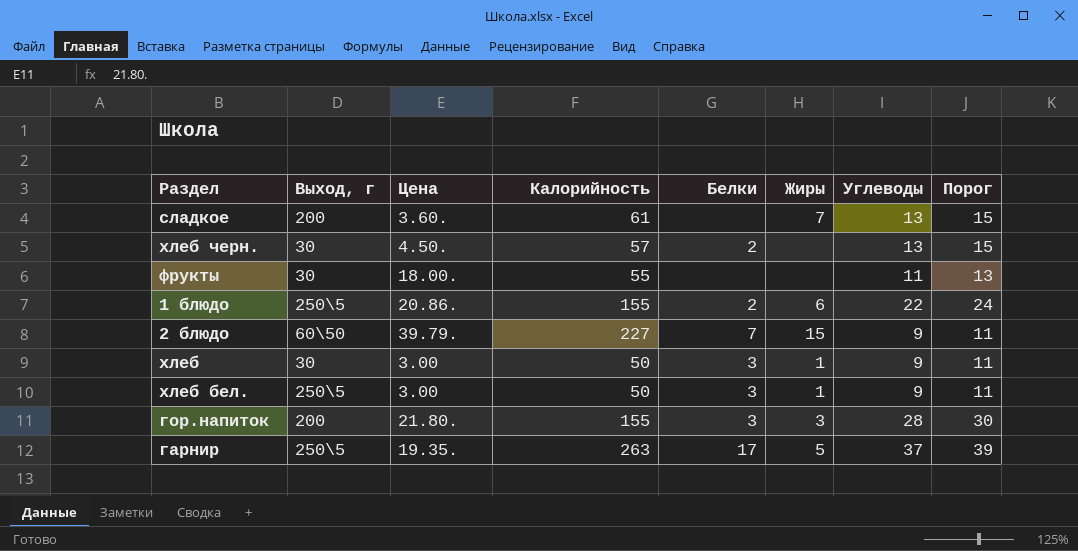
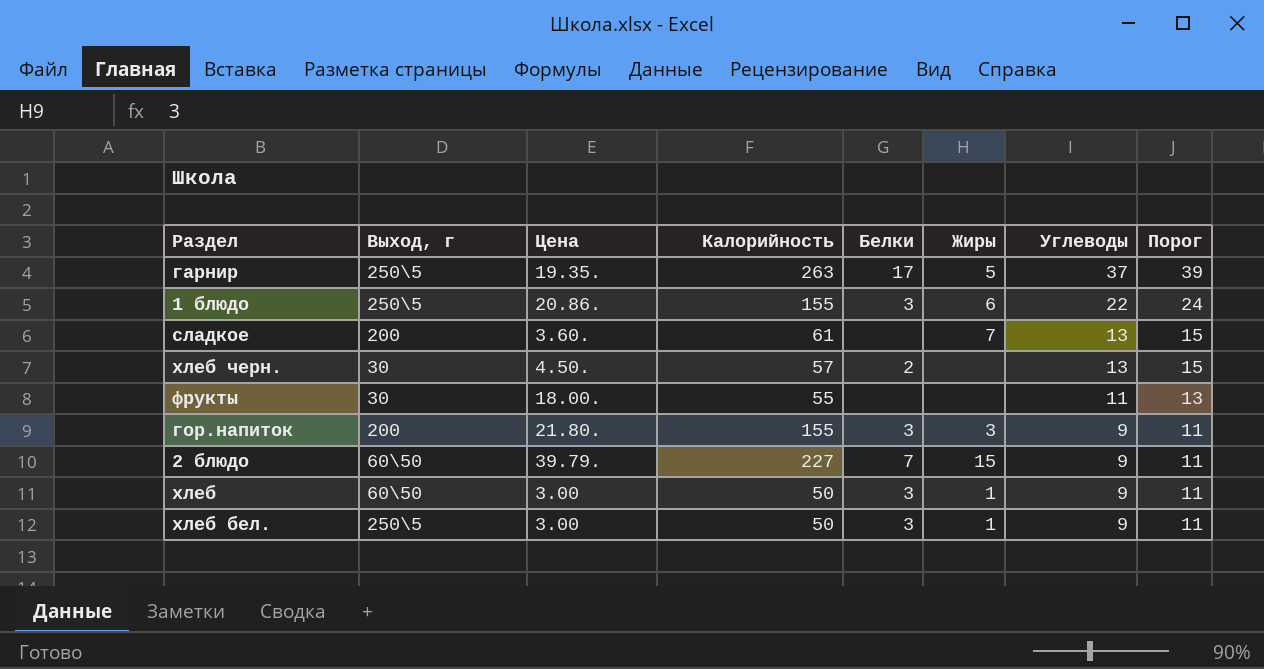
row order: none -> Углеводы descending
1 блюдо | Белки: 2 -> 3
гор.напиток | Углеводы: 28 -> 9
гор.напиток | Порог: 30 -> 11
хлеб | Выход, г: 30 -> 60\50

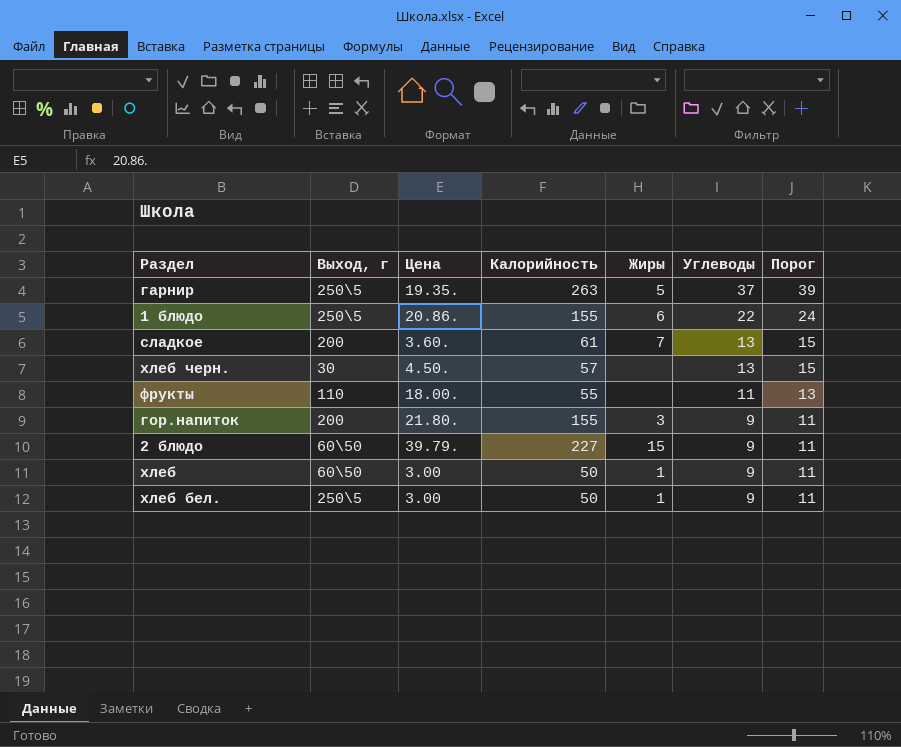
column Белки | position: 5 -> none
фрукты | Выход, г: 30 -> 110

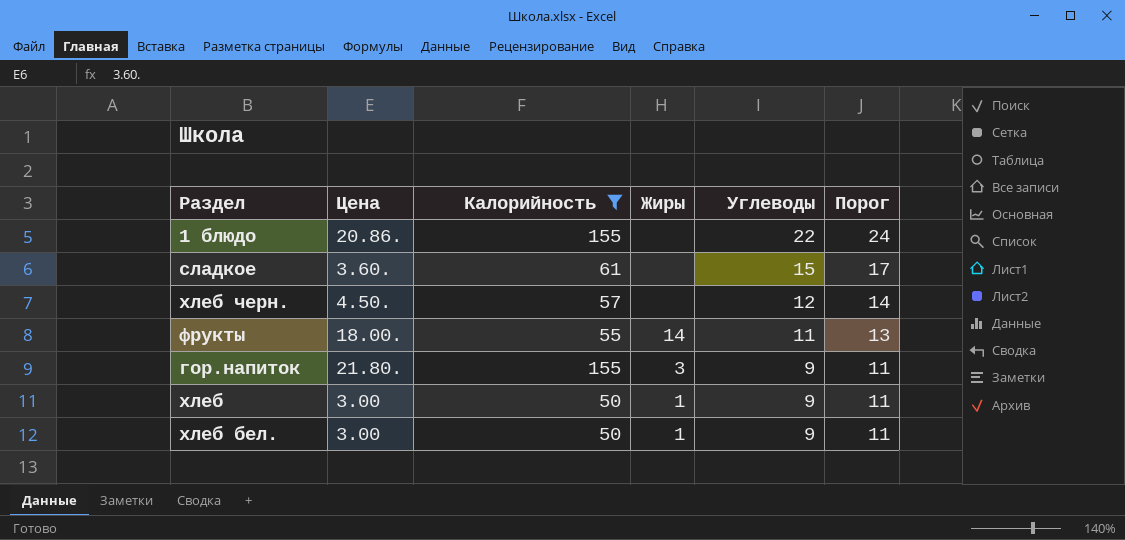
filter: none -> Калорийность <= 155
column Выход, г | position: 2 -> none
1 блюдо | Жиры: 6 -> none
сладкое | Жиры: 7 -> none
сладкое | Углеводы: 13 -> 15
сладкое | Порог: 15 -> 17
хлеб черн. | Углеводы: 13 -> 12
хлеб черн. | Порог: 15 -> 14
фрукты | Жиры: none -> 14

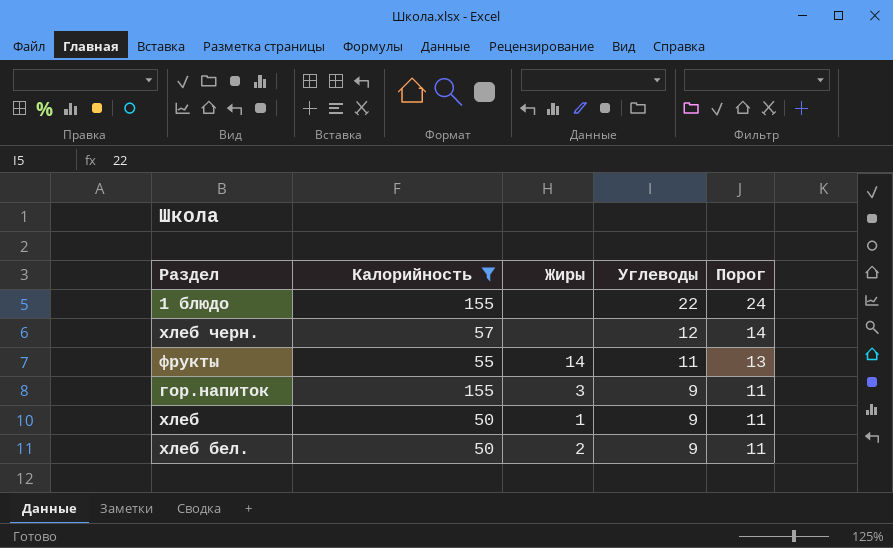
column Цена | position: 2 -> none
row сладкое: 3.60. | 61 | none | 15 | 17 -> none
хлеб бел. | Жиры: 1 -> 2

